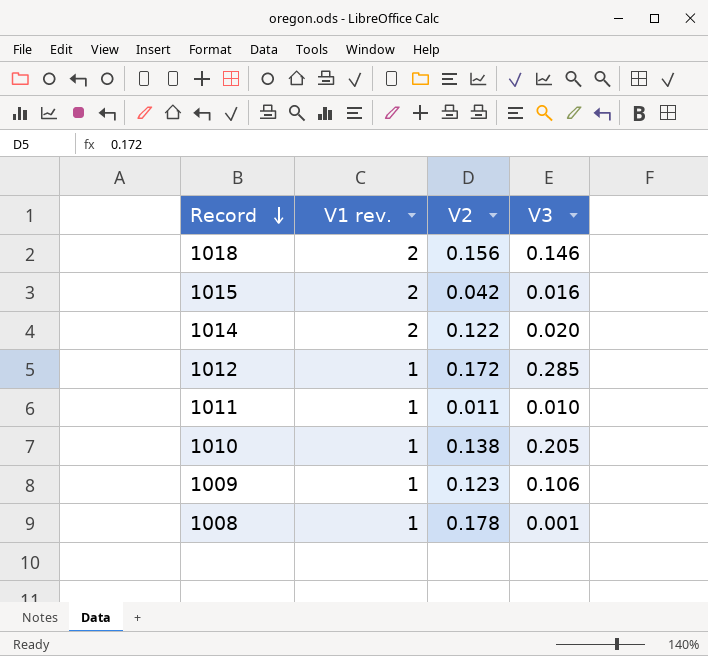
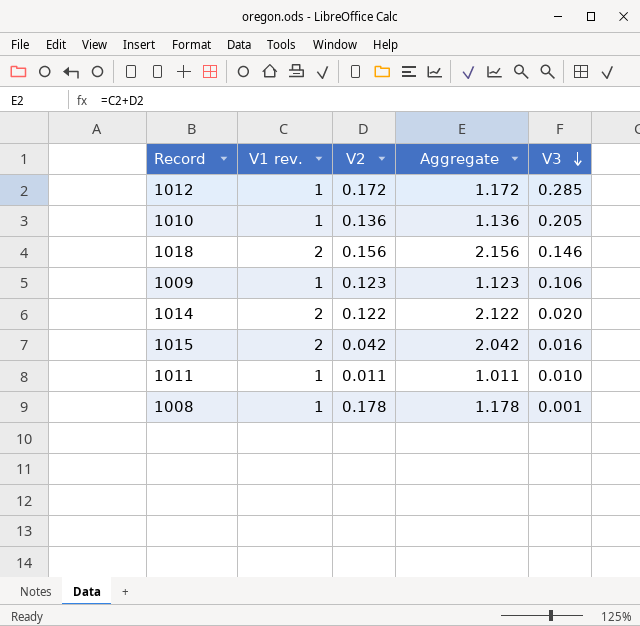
row order: Record descending -> V3 descending
column Aggregate | formula: none -> [V1 rev.] + [V2]
1010 | V2: 0.138 -> 0.136

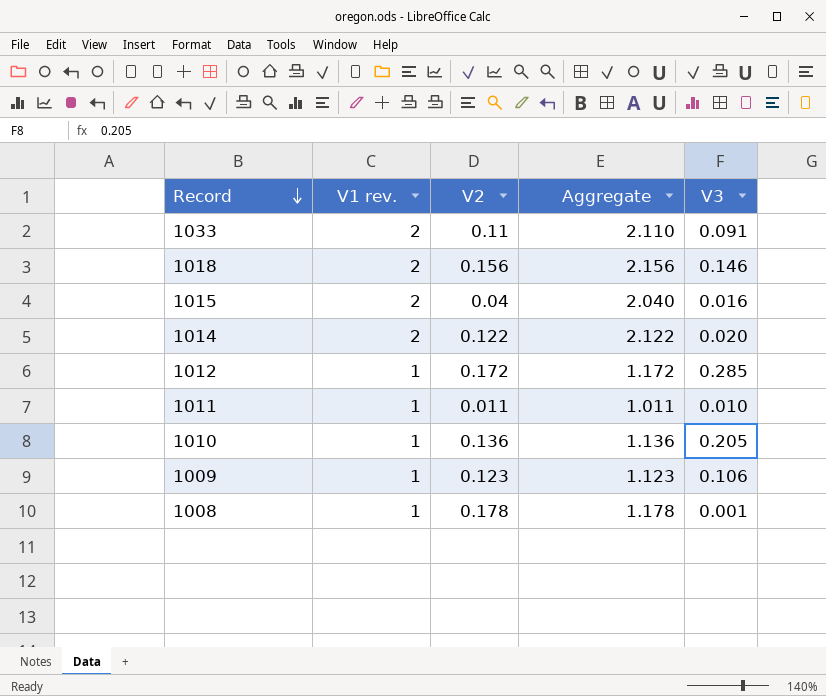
row order: V3 descending -> Record descending
row 1033: none -> 2 | 0.11 | 2.110 | 0.091
1015 | V2: 0.042 -> 0.04
1015 | Aggregate: 2.042 -> 2.040

